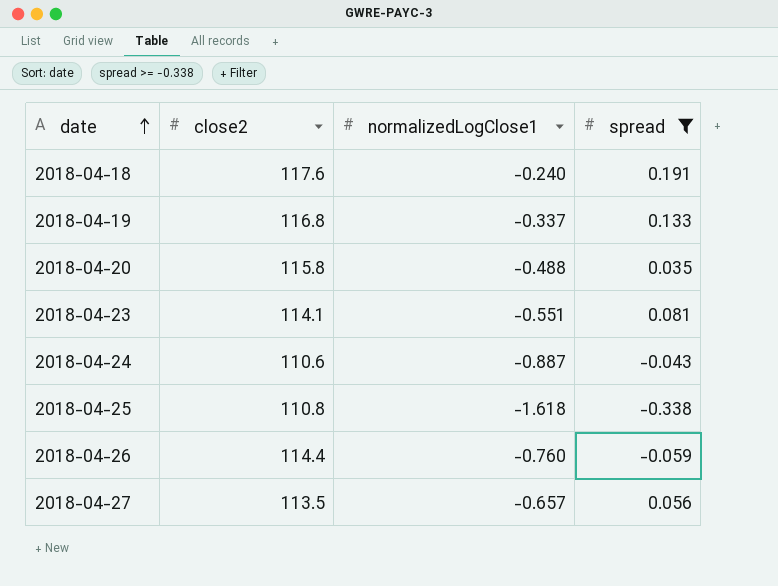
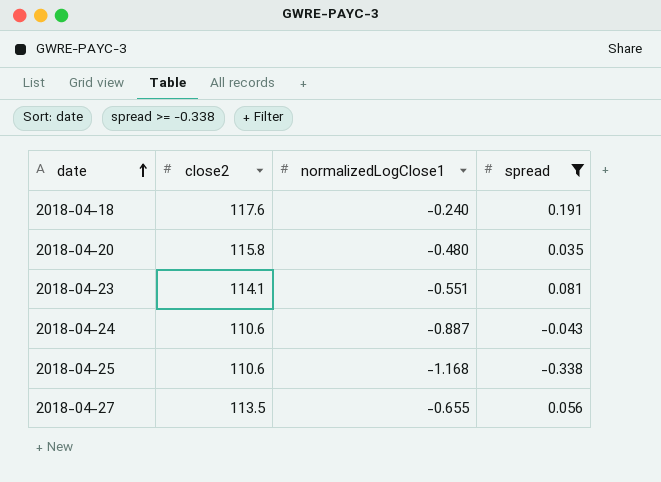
row 2018-04-19: 116.8 | -0.337 | 0.133 -> none
row 2018-04-26: 114.4 | -0.760 | -0.059 -> none
2018-04-20 | normalizedLogClose1: -0.488 -> -0.480
2018-04-25 | close2: 110.8 -> 110.6
2018-04-25 | normalizedLogClose1: -1.618 -> -1.168
2018-04-27 | normalizedLogClose1: -0.657 -> -0.655

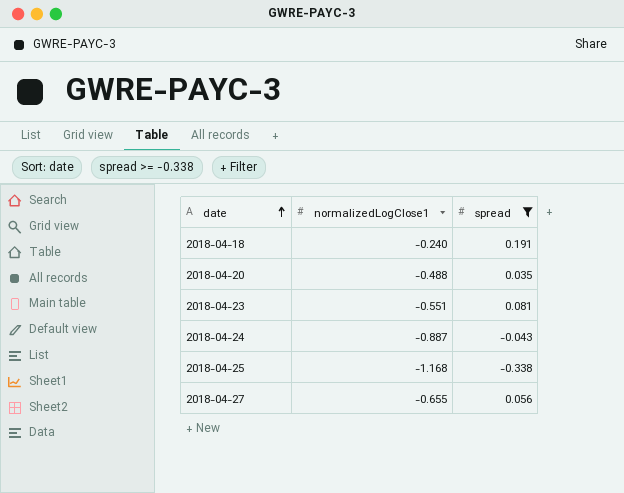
column close2 | position: 2 -> none
2018-04-20 | normalizedLogClose1: -0.480 -> -0.488

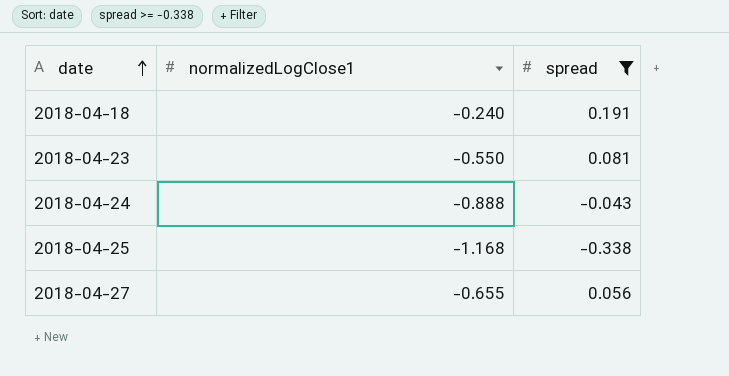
row 2018-04-20: -0.488 | 0.035 -> none
2018-04-23 | normalizedLogClose1: -0.551 -> -0.550
2018-04-24 | normalizedLogClose1: -0.887 -> -0.888

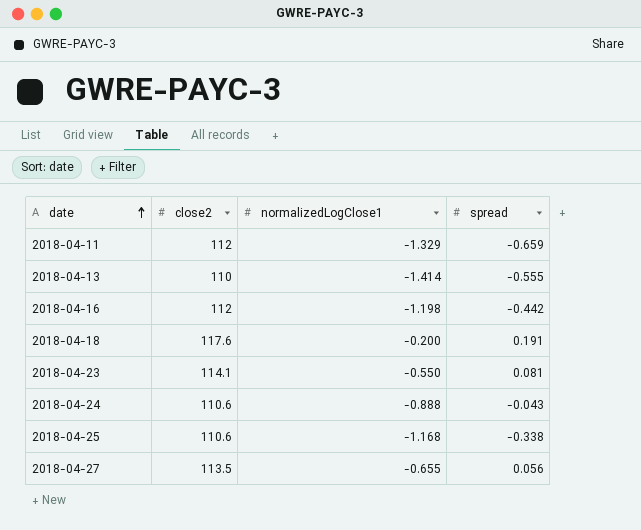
filter: spread >= -0.338 -> none
column close2 | position: none -> 2
2018-04-18 | normalizedLogClose1: -0.240 -> -0.200

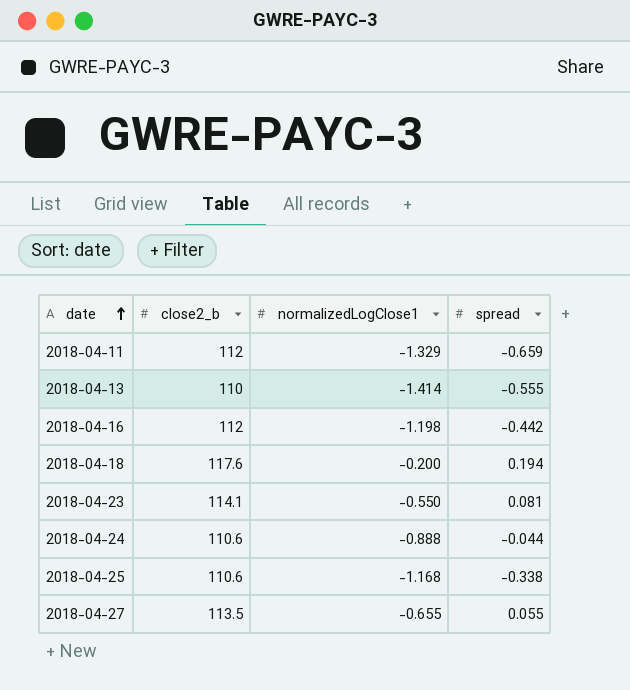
column name: close2 -> close2_b
2018-04-18 | spread: 0.191 -> 0.194
2018-04-24 | spread: -0.043 -> -0.044
2018-04-27 | spread: 0.056 -> 0.055

